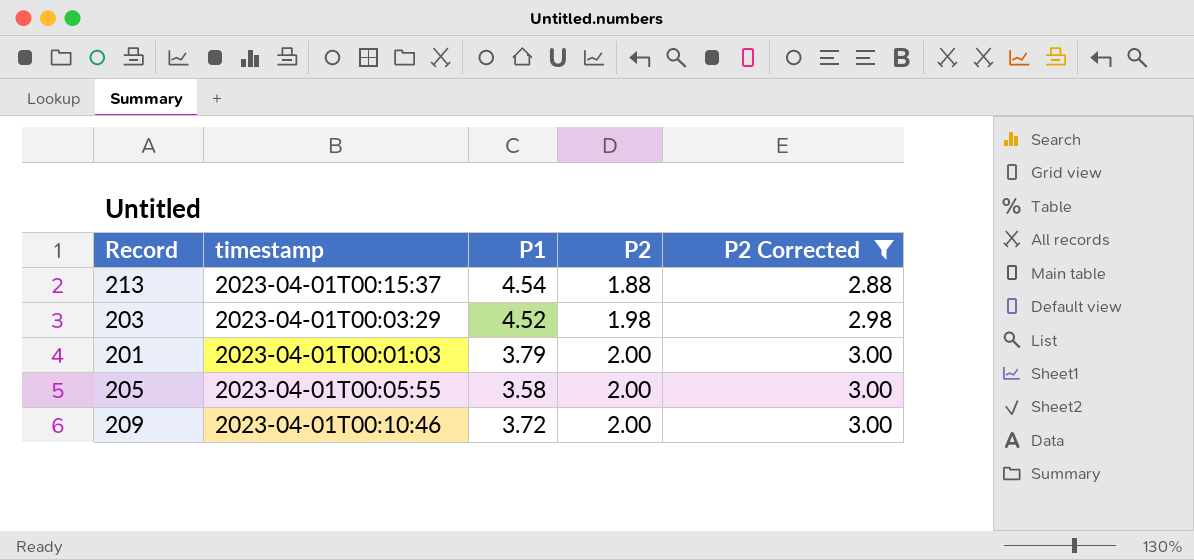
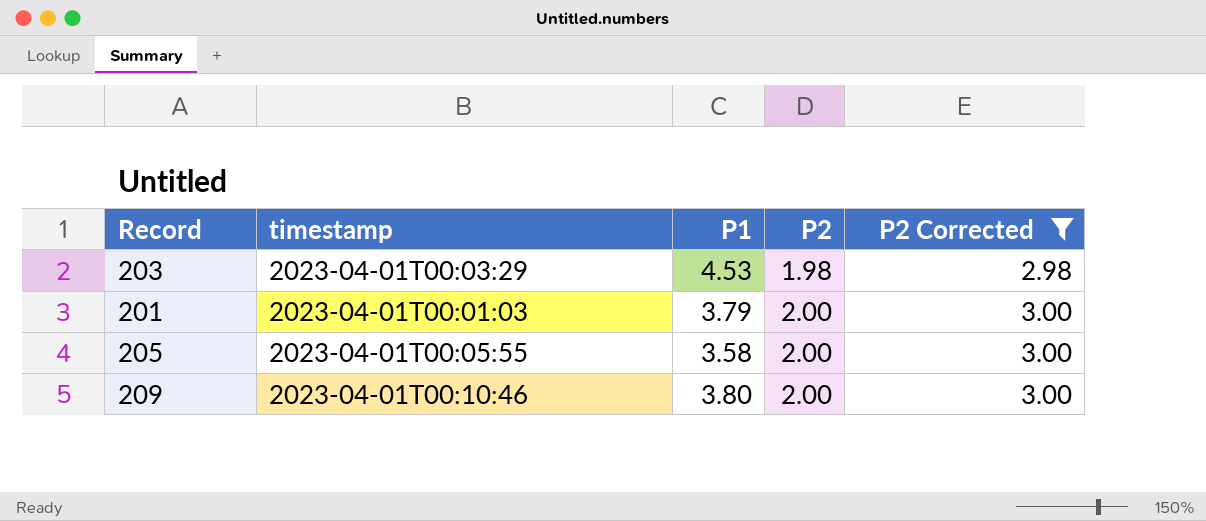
row 213: 2023-04-01T00:15:37 | 4.54 | 1.88 | 2.88 -> none
203 | P1: 4.52 -> 4.53
209 | P1: 3.72 -> 3.80

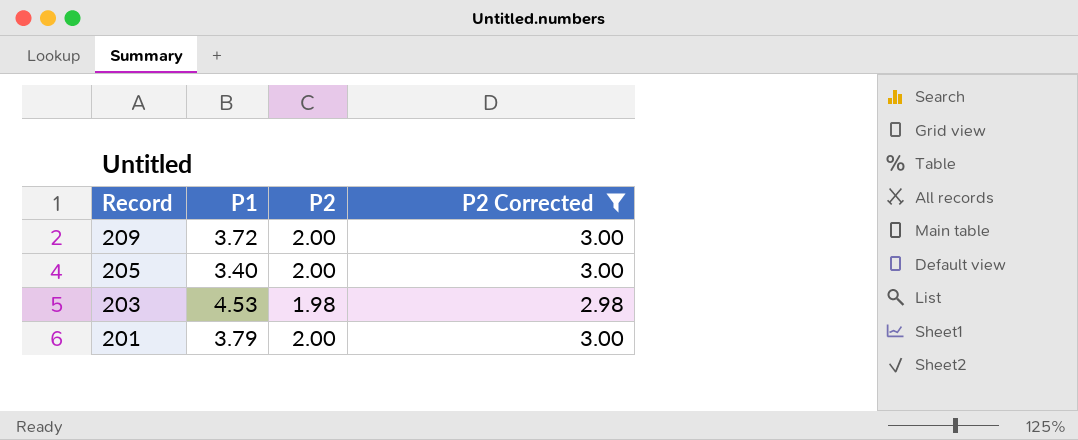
row order: P2 ascending -> Record descending
column timestamp | position: 2 -> none
209 | P1: 3.80 -> 3.72
205 | P1: 3.58 -> 3.40

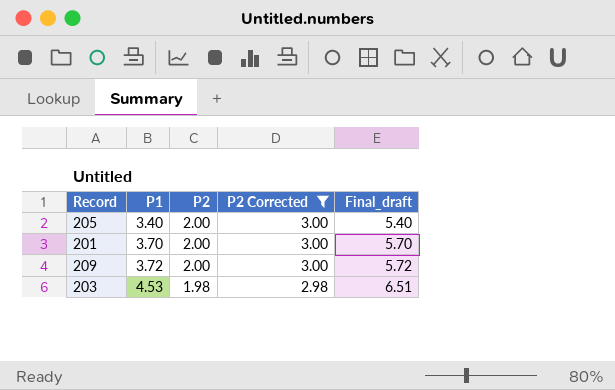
row order: Record descending -> P1 ascending
column Final_draft | formula: none -> [P1] + [P2]
201 | P1: 3.79 -> 3.70

